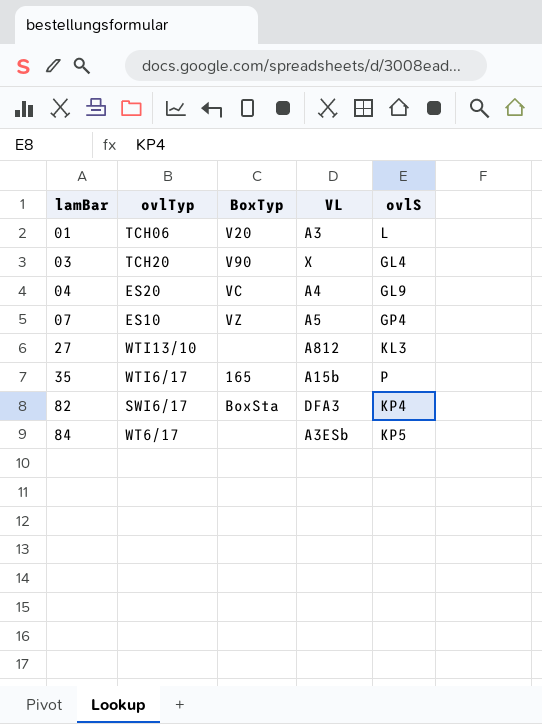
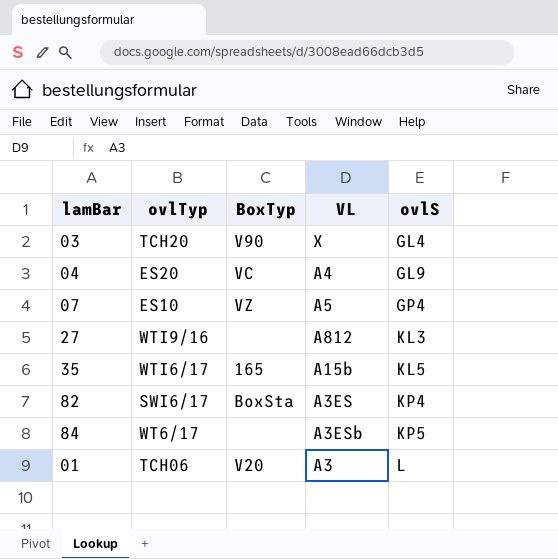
row order: lamBar ascending -> ovlS ascending
27 | ovlTyp: WTI13/10 -> WTI9/16
35 | ovlS: P -> KL5
82 | VL: DFA3 -> A3ES

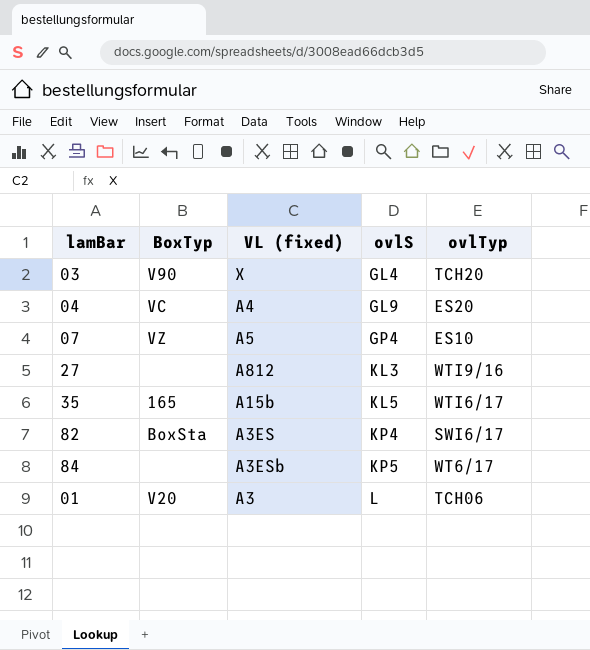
column name: VL -> VL (fixed)
column ovlTyp | position: 2 -> 5

